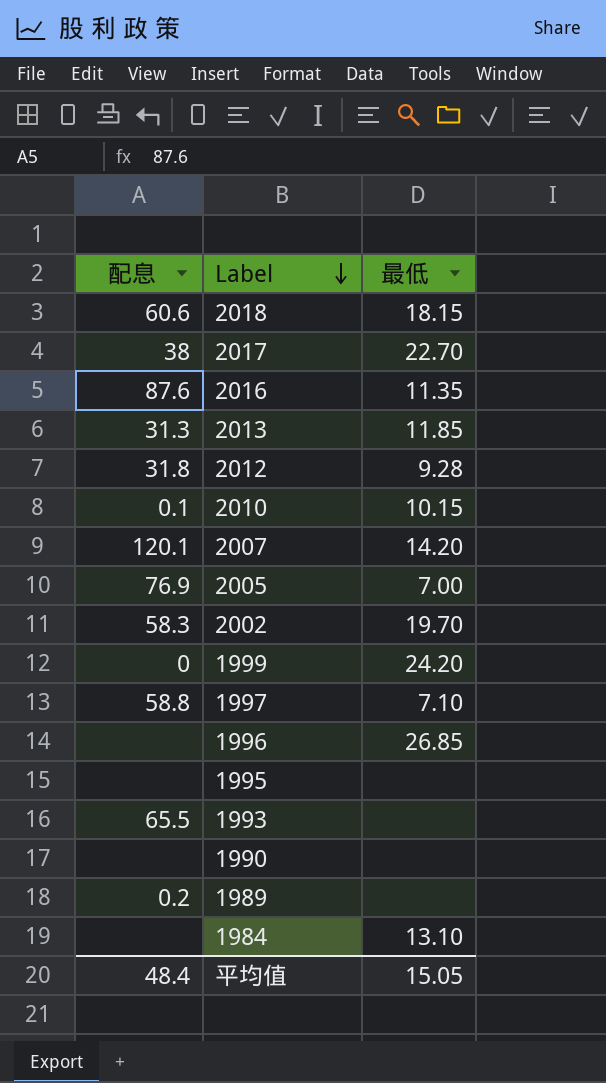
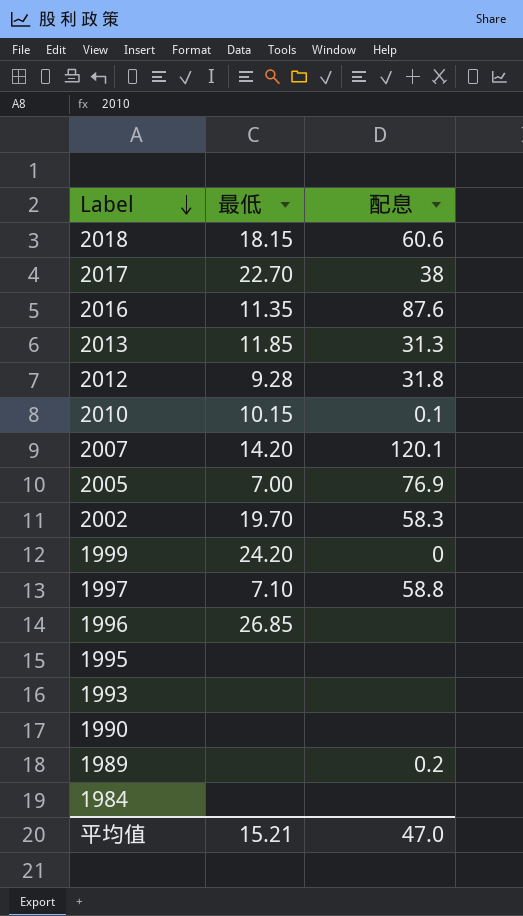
column 配息 | position: 1 -> 3
1993 | 配息: 65.5 -> none
1984 | 最低: 13.10 -> none
平均值 | 最低: 15.05 -> 15.21
平均值 | 配息: 48.4 -> 47.0

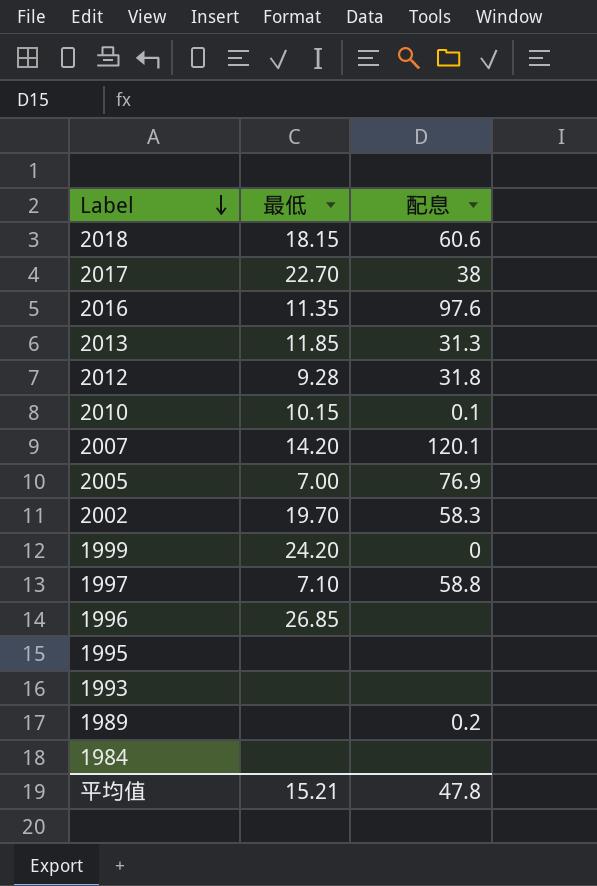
row 1990: none | none -> none
2016 | 配息: 87.6 -> 97.6
平均值 | 配息: 47.0 -> 47.8

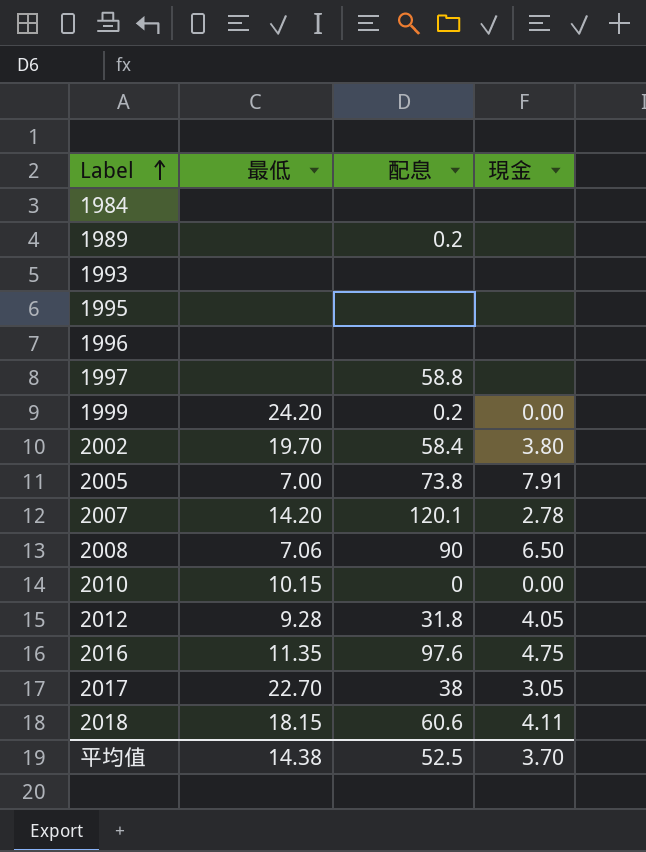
row order: Label descending -> Label ascending
column 現金 | position: none -> 4
row 2013: 11.85 | 31.3 -> none
1996 | 最低: 26.85 -> none
1997 | 最低: 7.10 -> none
1999 | 配息: 0 -> 0.2
2002 | 配息: 58.3 -> 58.4
2005 | 配息: 76.9 -> 73.8
row 2008: none -> 7.06 | 90 | 6.50
2010 | 配息: 0.1 -> 0
平均值 | 最低: 15.21 -> 14.38
平均值 | 配息: 47.8 -> 52.5

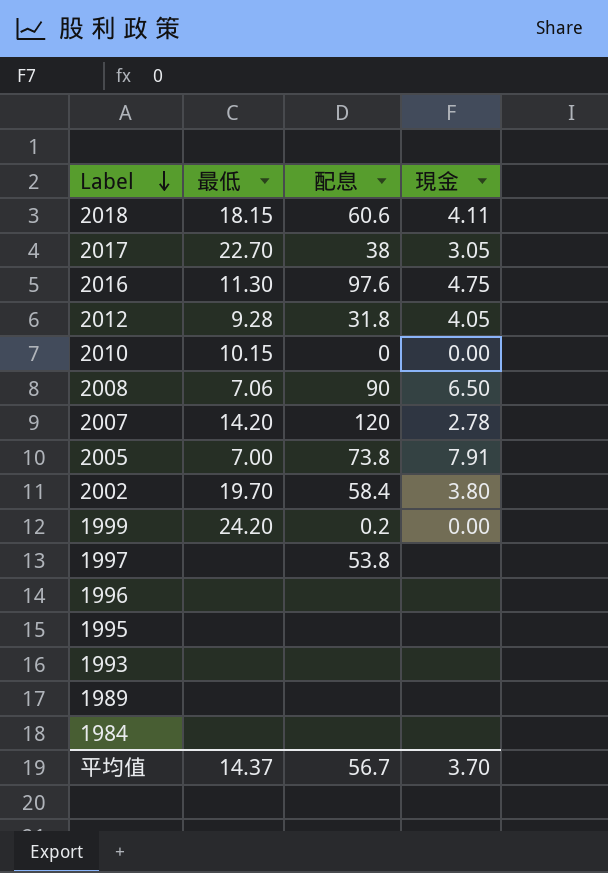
row order: Label ascending -> Label descending
2016 | 最低: 11.35 -> 11.30
2007 | 配息: 120.1 -> 120
1997 | 配息: 58.8 -> 53.8
1989 | 配息: 0.2 -> none
平均值 | 最低: 14.38 -> 14.37
平均值 | 配息: 52.5 -> 56.7

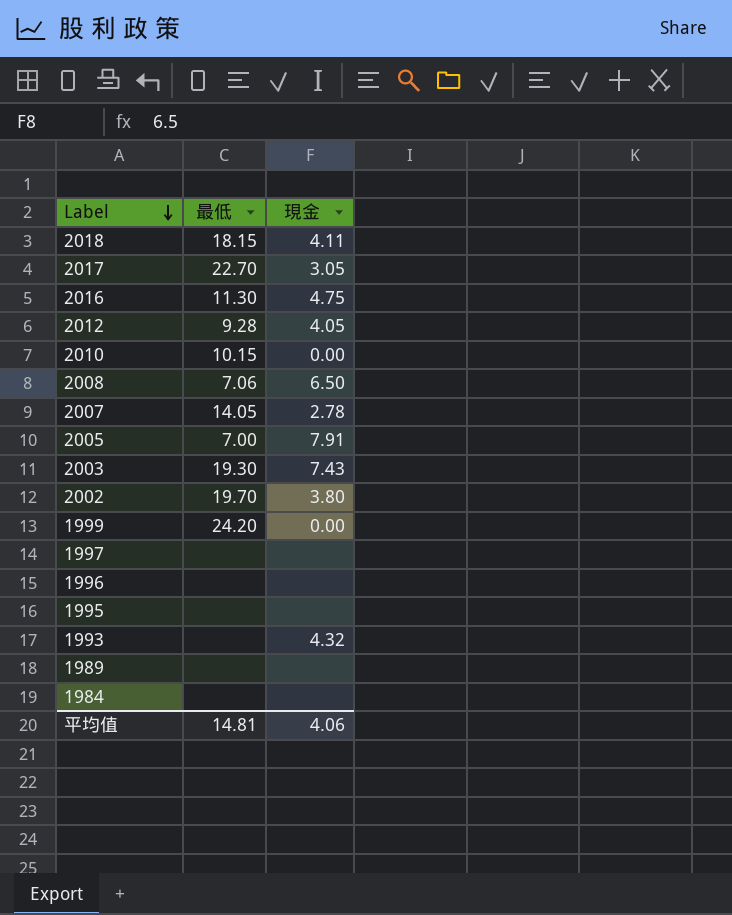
column 配息 | position: 3 -> none
2007 | 最低: 14.20 -> 14.05
row 2003: none -> 19.30 | 7.43
1993 | 現金: none -> 4.32
平均值 | 最低: 14.37 -> 14.81
平均值 | 現金: 3.70 -> 4.06

